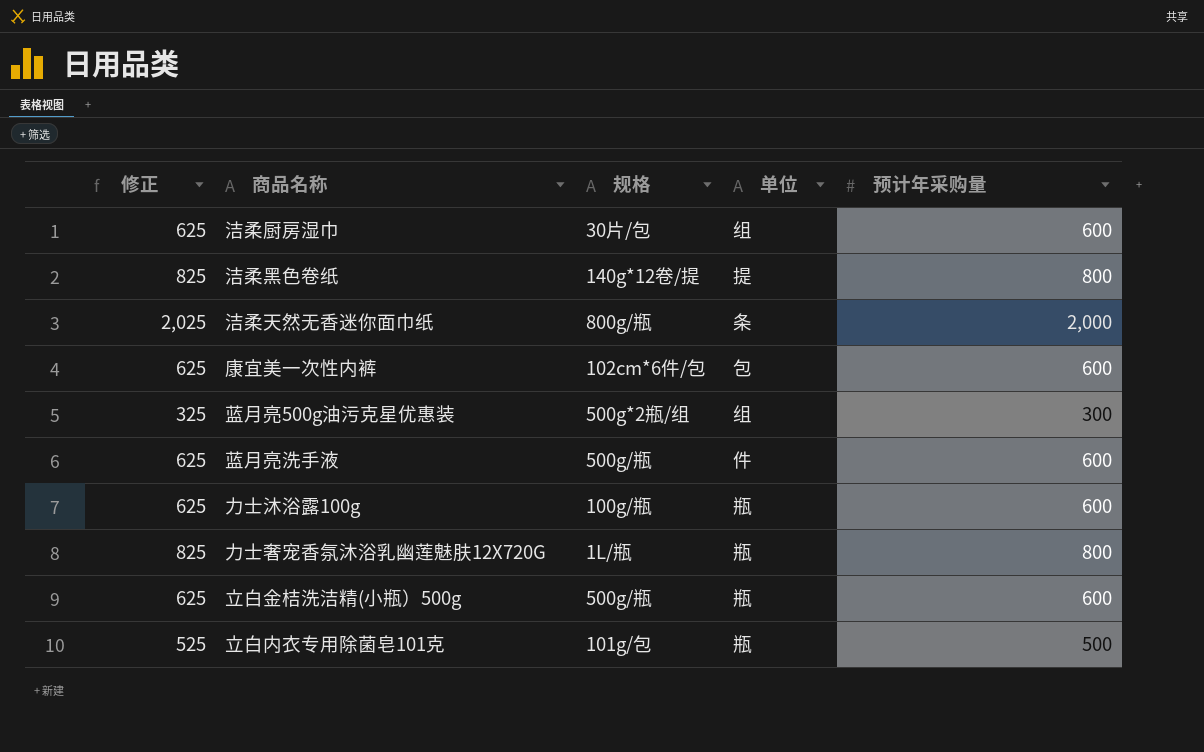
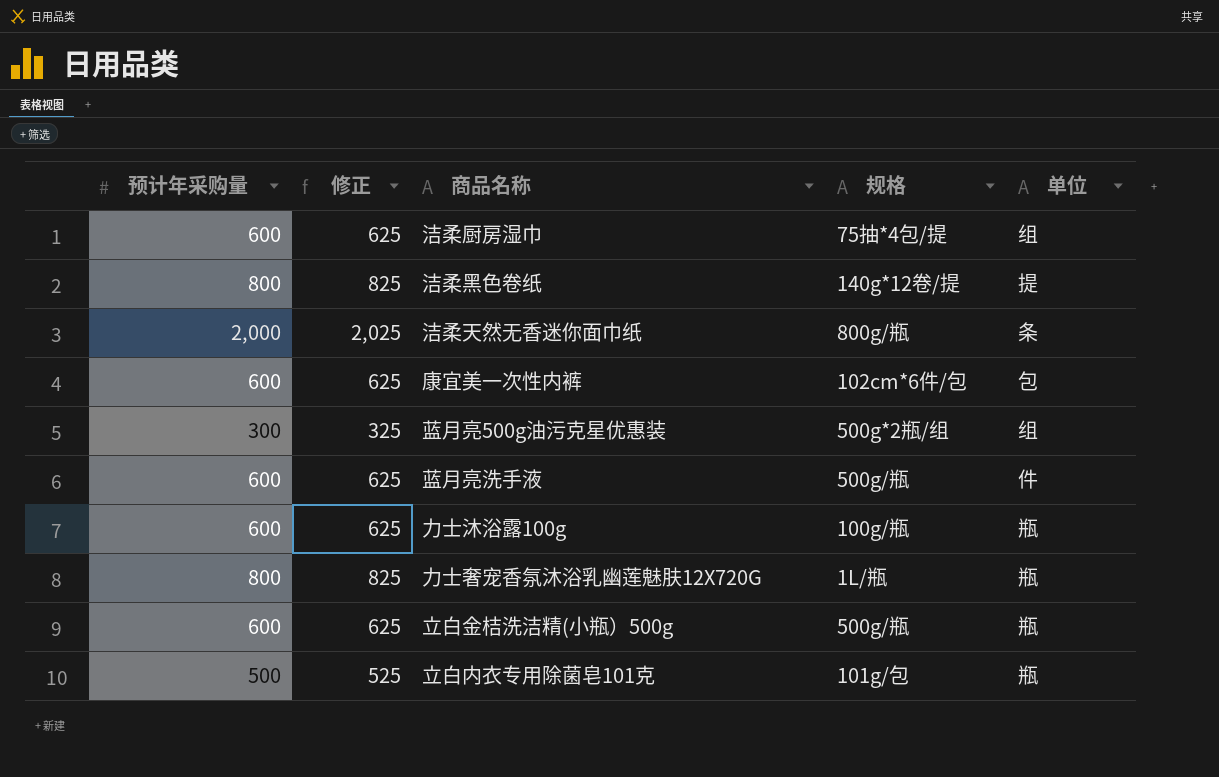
column 预计年采购量 | position: 5 -> 1
洁柔厨房湿巾 | 规格: 30片/包 -> 75抽*4包/提

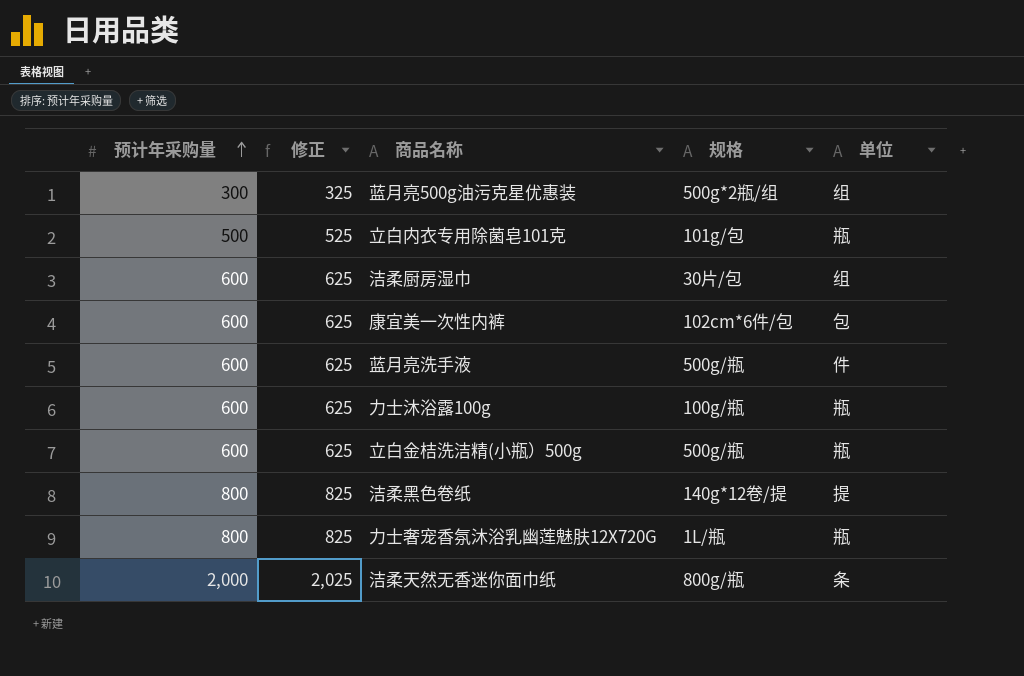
row order: none -> 预计年采购量 ascending
洁柔厨房湿巾 | 规格: 75抽*4包/提 -> 30片/包

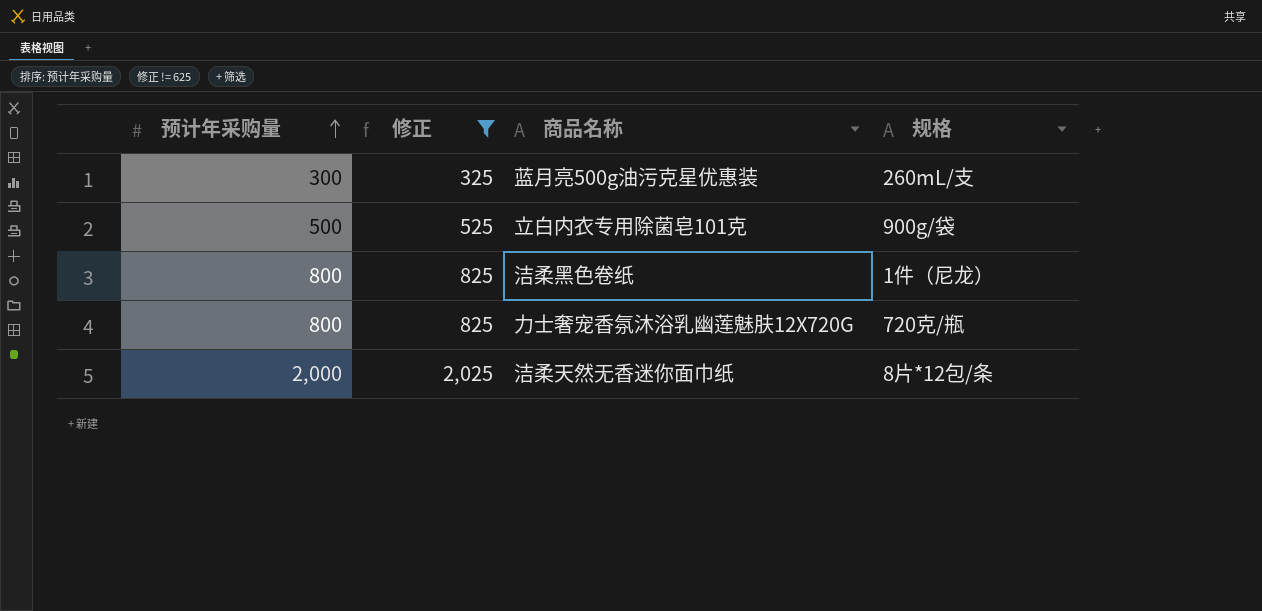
filter: none -> 修正 != 625
column 单位 | position: 5 -> none
蓝月亮500g油污克星优惠装 | 规格: 500g*2瓶/组 -> 260mL/支
立白内衣专用除菌皂101克 | 规格: 101g/包 -> 900g/袋
洁柔黑色卷纸 | 规格: 140g*12卷/提 -> 1件（尼龙）
力士奢宠香氛沐浴乳幽莲魅肤12X720G | 规格: 1L/瓶 -> 720克/瓶
洁柔天然无香迷你面巾纸 | 规格: 800g/瓶 -> 8片*12包/条

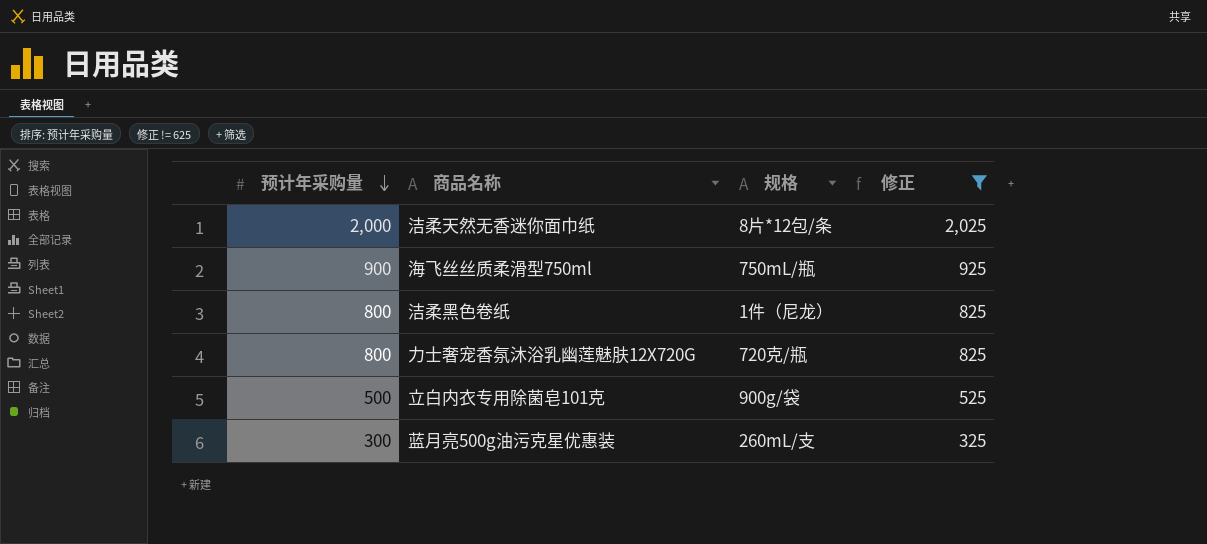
row order: 预计年采购量 ascending -> 预计年采购量 descending
column 修正 | position: 2 -> 4
row 海飞丝丝质柔滑型750ml: none -> 900 | 750mL/瓶 | 925

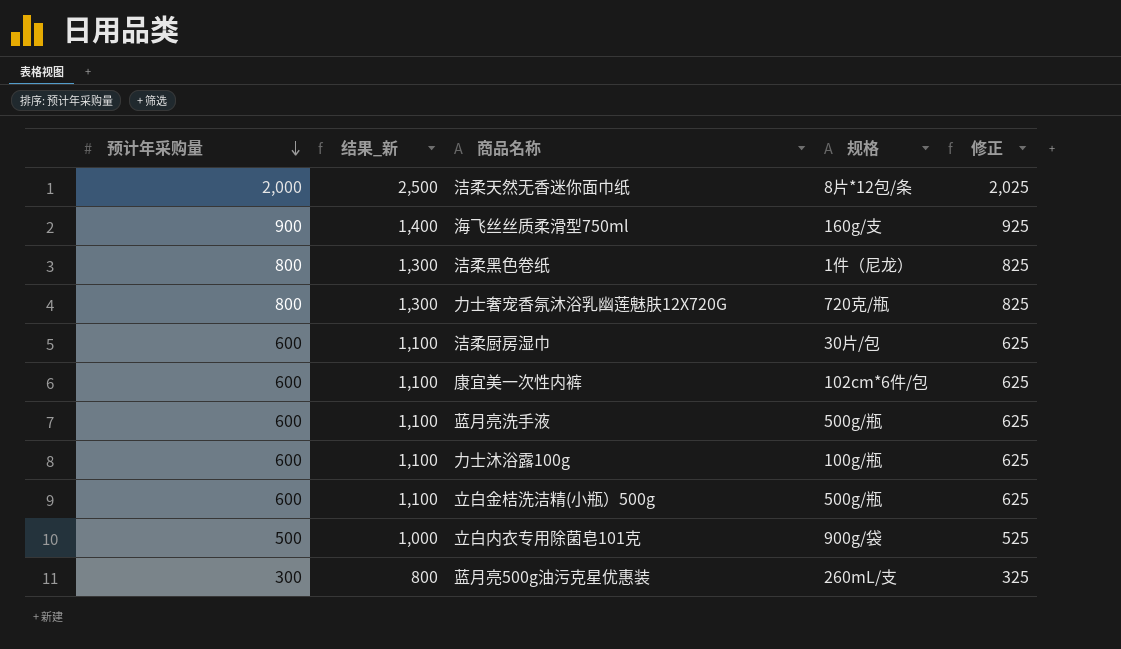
filter: 修正 != 625 -> none
column 结果_新 | formula: none -> [预计年采购量] + 500
海飞丝丝质柔滑型750ml | 规格: 750mL/瓶 -> 160g/支

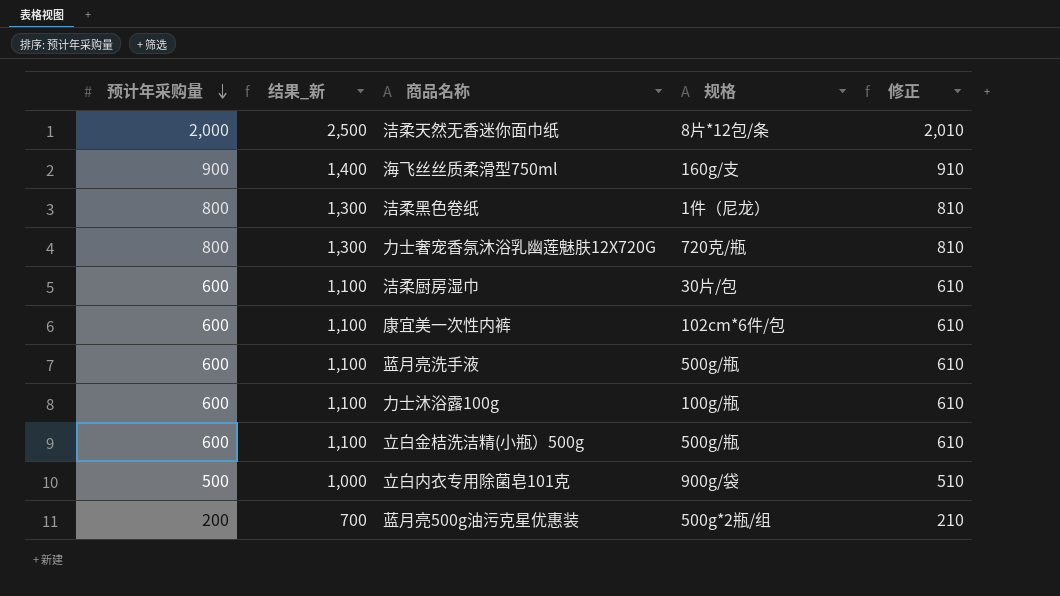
column 修正 | formula: [预计年采购量] + 25 -> [预计年采购量] + 10
蓝月亮500g油污克星优惠装 | 预计年采购量: 300 -> 200
蓝月亮500g油污克星优惠装 | 结果_新: 800 -> 700
蓝月亮500g油污克星优惠装 | 规格: 260mL/支 -> 500g*2瓶/组

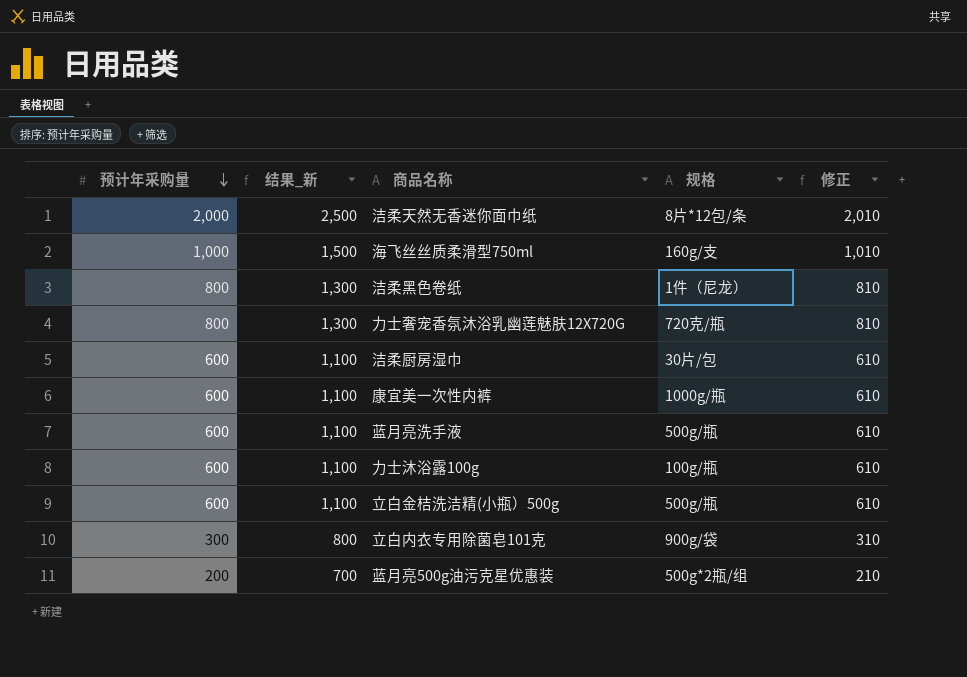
海飞丝丝质柔滑型750ml | 预计年采购量: 900 -> 1,000
海飞丝丝质柔滑型750ml | 结果_新: 1,400 -> 1,500
海飞丝丝质柔滑型750ml | 修正: 910 -> 1,010
康宜美一次性内裤 | 规格: 102cm*6件/包 -> 1000g/瓶
立白内衣专用除菌皂101克 | 预计年采购量: 500 -> 300
立白内衣专用除菌皂101克 | 结果_新: 1,000 -> 800
立白内衣专用除菌皂101克 | 修正: 510 -> 310

